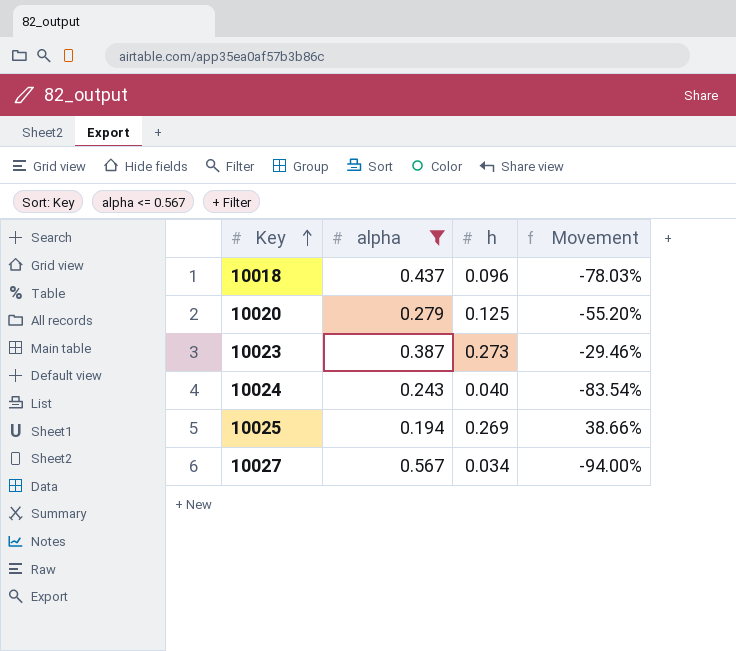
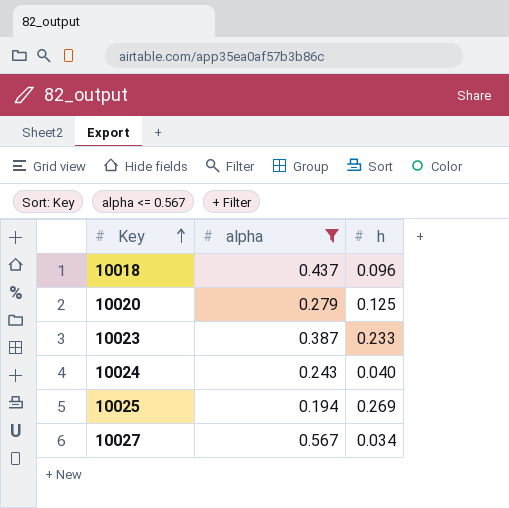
column Movement | formula: ([h] - [alpha]) / [alpha] -> none
10023 | h: 0.273 -> 0.233

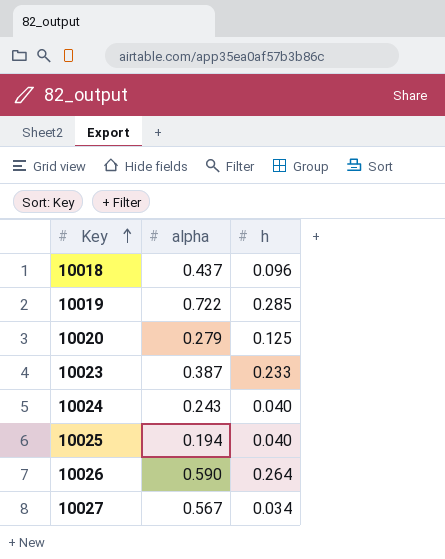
filter: alpha <= 0.567 -> none
10025 | h: 0.269 -> 0.040

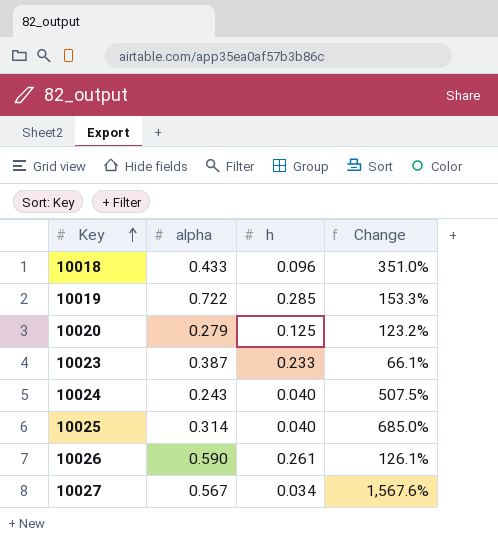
column Change | formula: none -> ([alpha] - [h]) / [h]
10018 | alpha: 0.437 -> 0.433
10025 | alpha: 0.194 -> 0.314
10026 | h: 0.264 -> 0.261

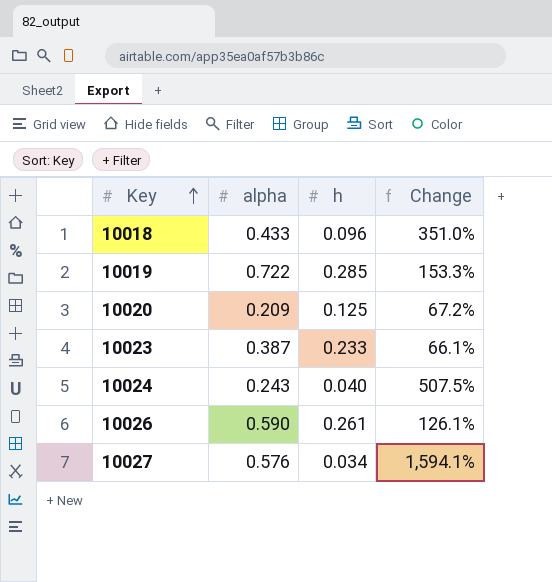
row 10025: 0.314 | 0.040 | 685.0% -> none
10020 | alpha: 0.279 -> 0.209
10020 | Change: 123.2% -> 67.2%
10027 | alpha: 0.567 -> 0.576
10027 | Change: 1,567.6% -> 1,594.1%

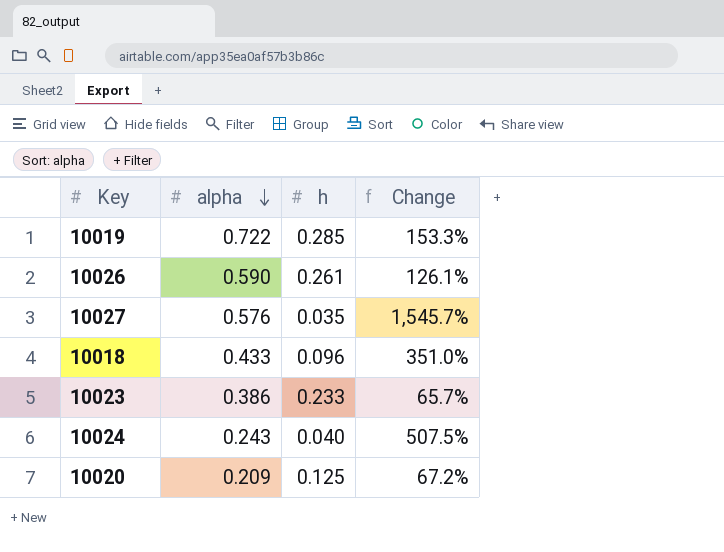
row order: Key ascending -> alpha descending
10027 | h: 0.034 -> 0.035
10027 | Change: 1,594.1% -> 1,545.7%
10023 | alpha: 0.387 -> 0.386
10023 | Change: 66.1% -> 65.7%

